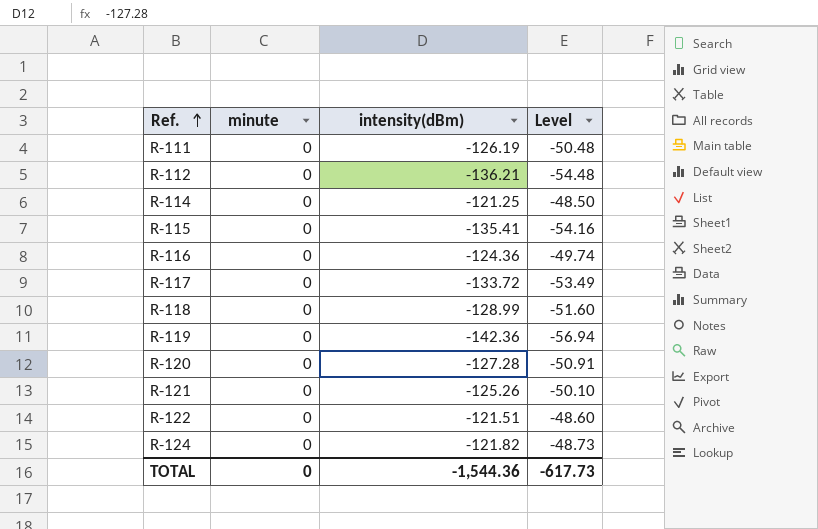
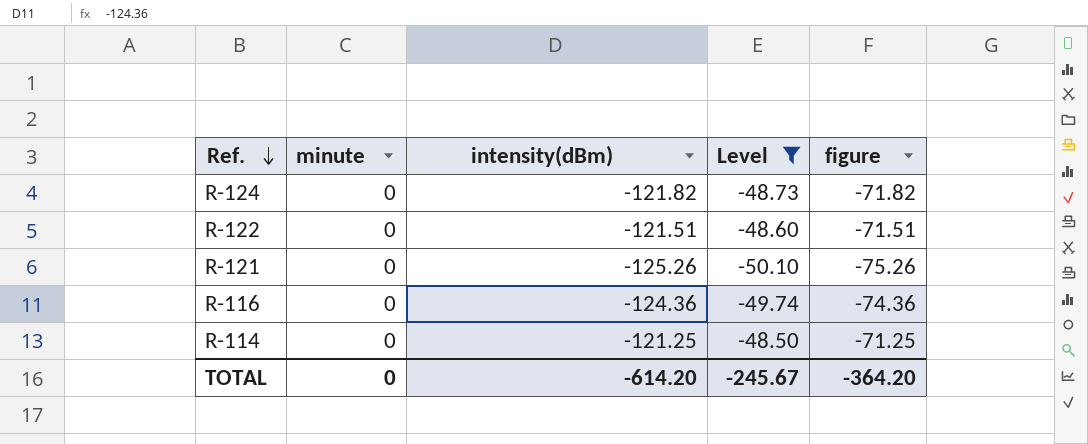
filter: none -> Level >= -50.10
row order: Ref. ascending -> Ref. descending
column figure | formula: none -> [intensity(dBm)] + 50
TOTAL | intensity(dBm): -1,544.36 -> -614.20
TOTAL | Level: -617.73 -> -245.67

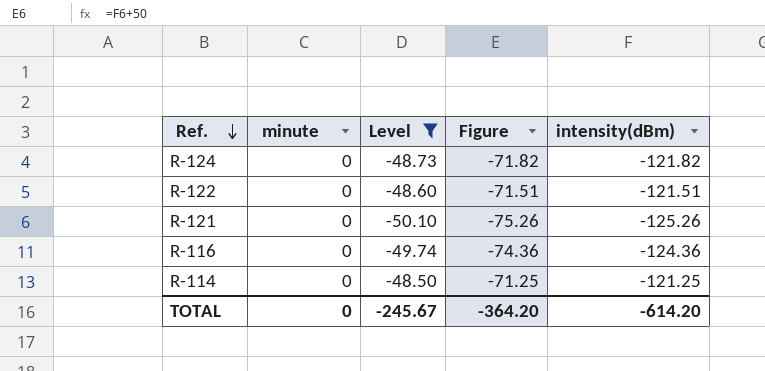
column name: figure -> Figure
column intensity(dBm) | position: 3 -> 5

